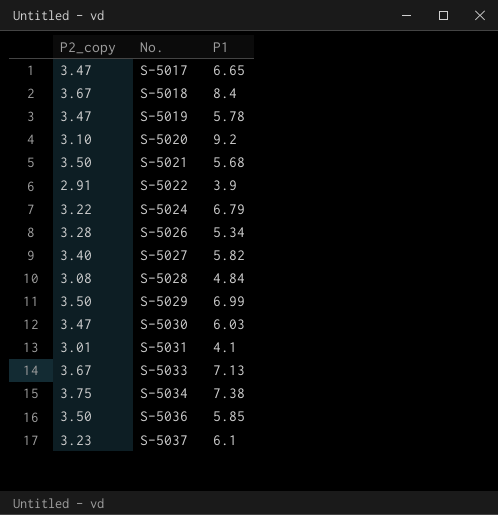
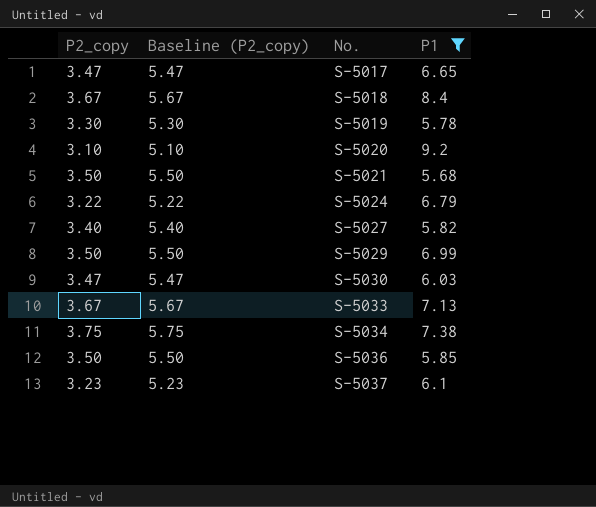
filter: none -> P1 >= 5.68
column Baseline (P2_copy) | formula: none -> [P2_copy] + 2
S-5019 | P2_copy: 3.47 -> 3.30

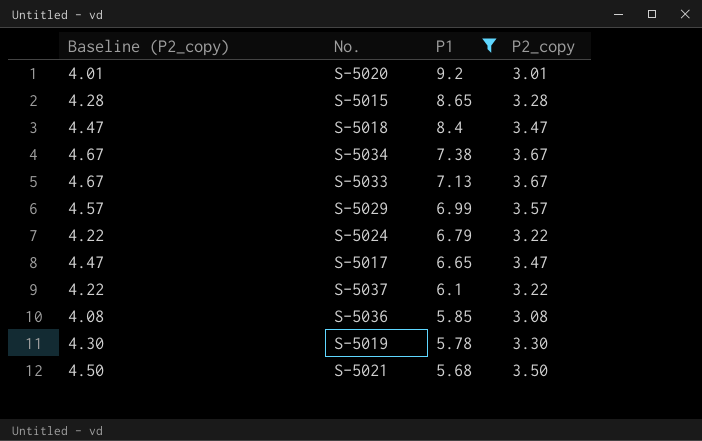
row order: No. ascending -> P1 descending
column Baseline (P2_copy) | formula: [P2_copy] + 2 -> [P2_copy] + 1
column P2_copy | position: 1 -> 4
row S-5027: 3.40 | 5.40 | 5.82 -> none
row S-5030: 3.47 | 5.47 | 6.03 -> none
S-5020 | P2_copy: 3.10 -> 3.01
row S-5015: none -> 4.28 | 8.65 | 3.28
S-5018 | P2_copy: 3.67 -> 3.47
S-5034 | P2_copy: 3.75 -> 3.67
S-5029 | P2_copy: 3.50 -> 3.57
S-5037 | P2_copy: 3.23 -> 3.22
S-5036 | P2_copy: 3.50 -> 3.08

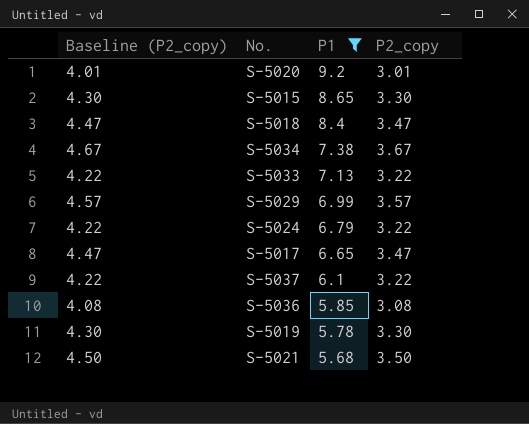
S-5015 | Baseline (P2_copy): 4.28 -> 4.30
S-5015 | P2_copy: 3.28 -> 3.30
S-5033 | Baseline (P2_copy): 4.67 -> 4.22
S-5033 | P2_copy: 3.67 -> 3.22

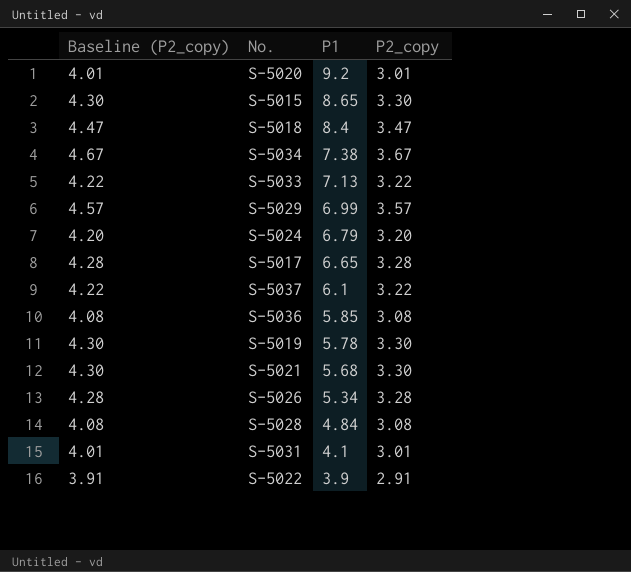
filter: P1 >= 5.68 -> none
S-5024 | Baseline (P2_copy): 4.22 -> 4.20
S-5024 | P2_copy: 3.22 -> 3.20
S-5017 | Baseline (P2_copy): 4.47 -> 4.28
S-5017 | P2_copy: 3.47 -> 3.28
S-5021 | Baseline (P2_copy): 4.50 -> 4.30
S-5021 | P2_copy: 3.50 -> 3.30

